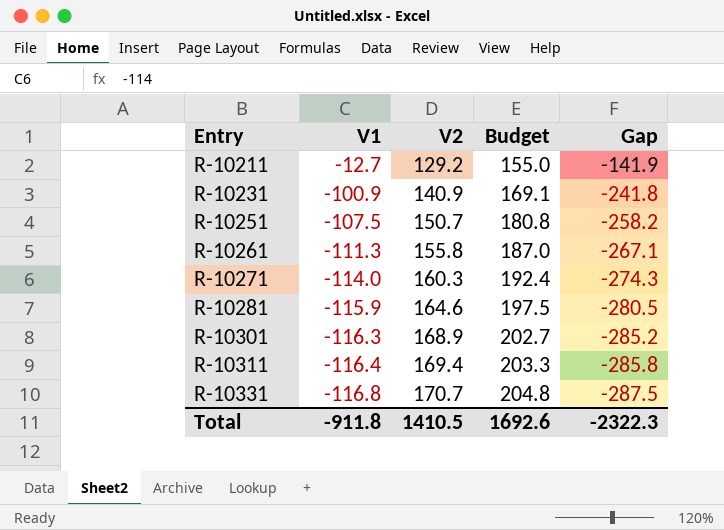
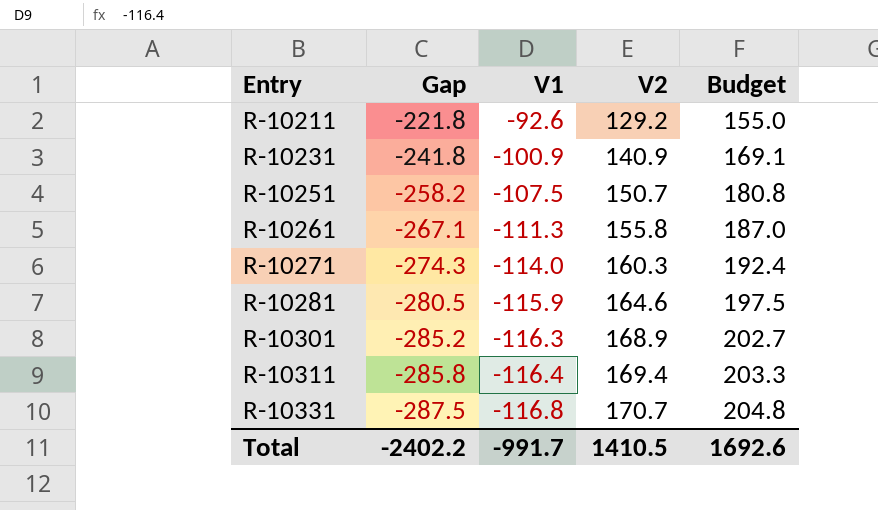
column Gap | position: 5 -> 2
R-10211 | Gap: -141.9 -> -221.8
R-10211 | V1: -12.7 -> -92.6
Total | Gap: -2322.3 -> -2402.2
Total | V1: -911.8 -> -991.7

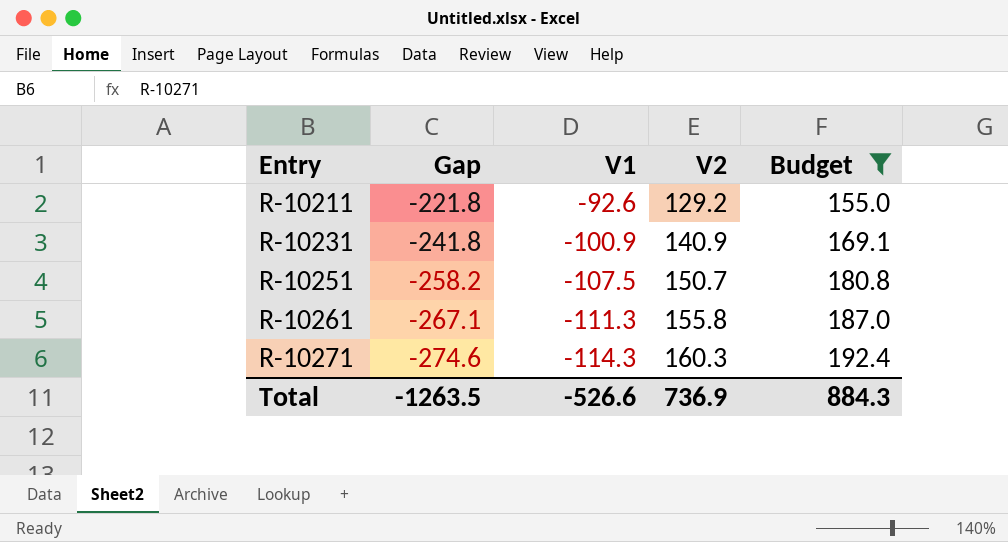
filter: none -> Budget <= 192.4
R-10271 | Gap: -274.3 -> -274.6
R-10271 | V1: -114.0 -> -114.3
Total | Gap: -2402.2 -> -1263.5
Total | V1: -991.7 -> -526.6
Total | V2: 1410.5 -> 736.9
Total | Budget: 1692.6 -> 884.3

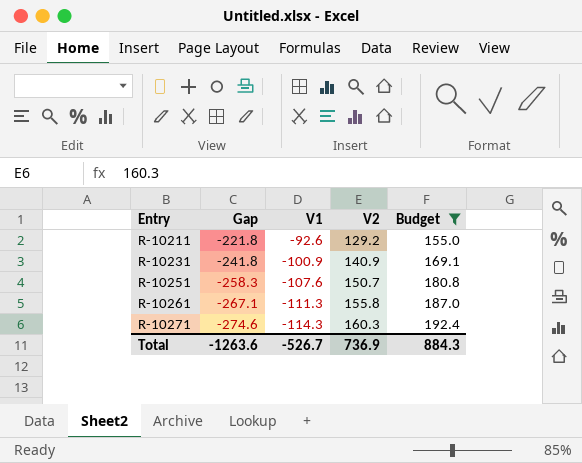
R-10251 | Gap: -258.2 -> -258.3
R-10251 | V1: -107.5 -> -107.6
Total | Gap: -1263.5 -> -1263.6
Total | V1: -526.6 -> -526.7

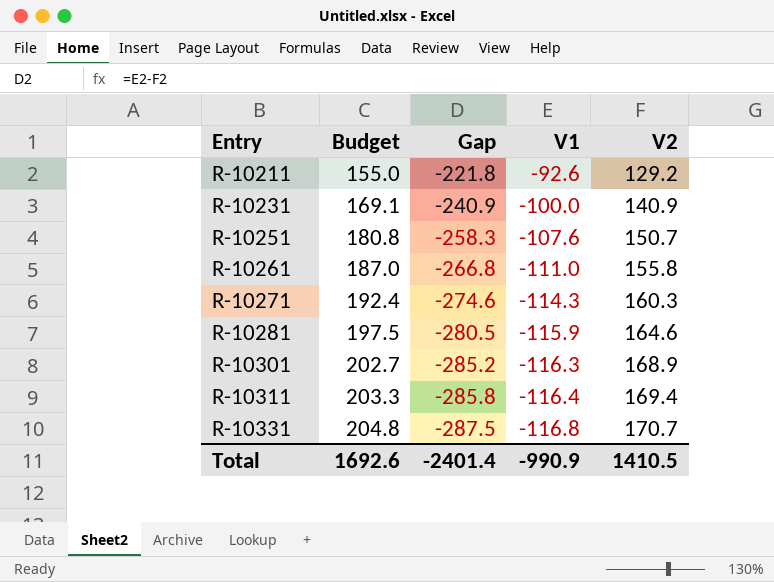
filter: Budget <= 192.4 -> none
column Budget | position: 5 -> 2
R-10231 | Gap: -241.8 -> -240.9
R-10231 | V1: -100.9 -> -100.0
R-10261 | Gap: -267.1 -> -266.8
R-10261 | V1: -111.3 -> -111.0
Total | Budget: 884.3 -> 1692.6
Total | Gap: -1263.6 -> -2401.4
Total | V1: -526.7 -> -990.9
Total | V2: 736.9 -> 1410.5

